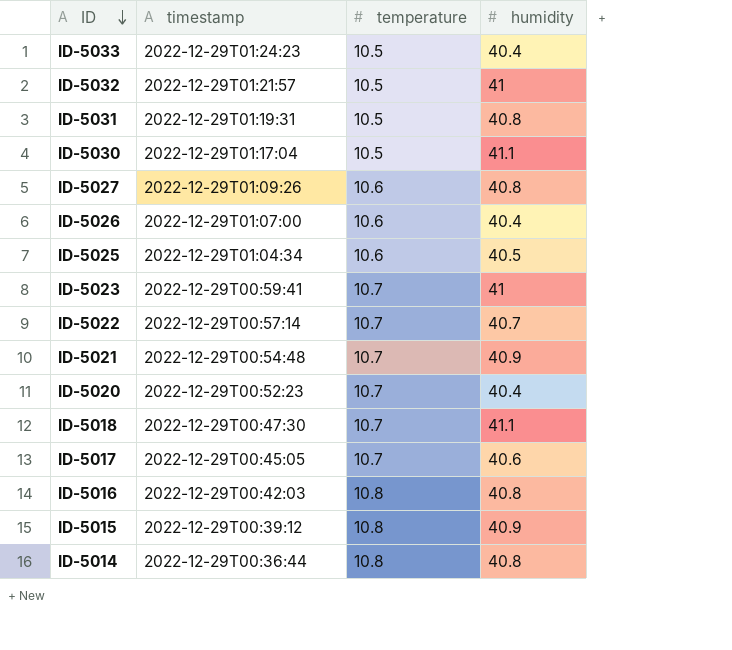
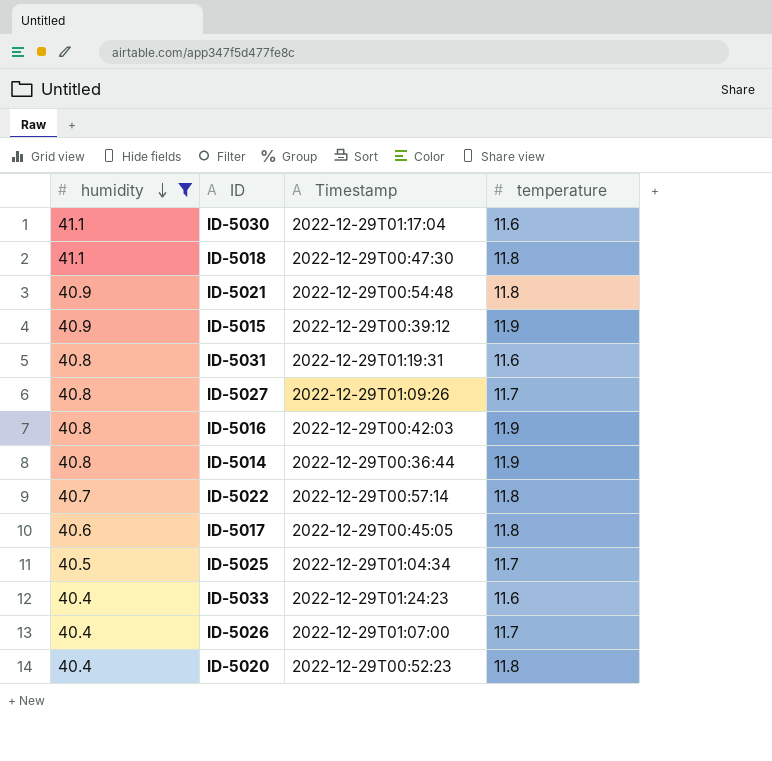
filter: none -> humidity != 41
row order: ID descending -> humidity descending
column humidity | position: 4 -> 1
column name: timestamp -> Timestamp
ID-5030 | temperature: 10.5 -> 11.6
ID-5018 | temperature: 10.7 -> 11.8
ID-5021 | temperature: 10.7 -> 11.8
ID-5015 | temperature: 10.8 -> 11.9
ID-5031 | temperature: 10.5 -> 11.6
ID-5027 | temperature: 10.6 -> 11.7
ID-5016 | temperature: 10.8 -> 11.9
ID-5014 | temperature: 10.8 -> 11.9
ID-5022 | temperature: 10.7 -> 11.8
ID-5017 | temperature: 10.7 -> 11.8
ID-5025 | temperature: 10.6 -> 11.7
ID-5033 | temperature: 10.5 -> 11.6
ID-5026 | temperature: 10.6 -> 11.7
ID-5020 | temperature: 10.7 -> 11.8

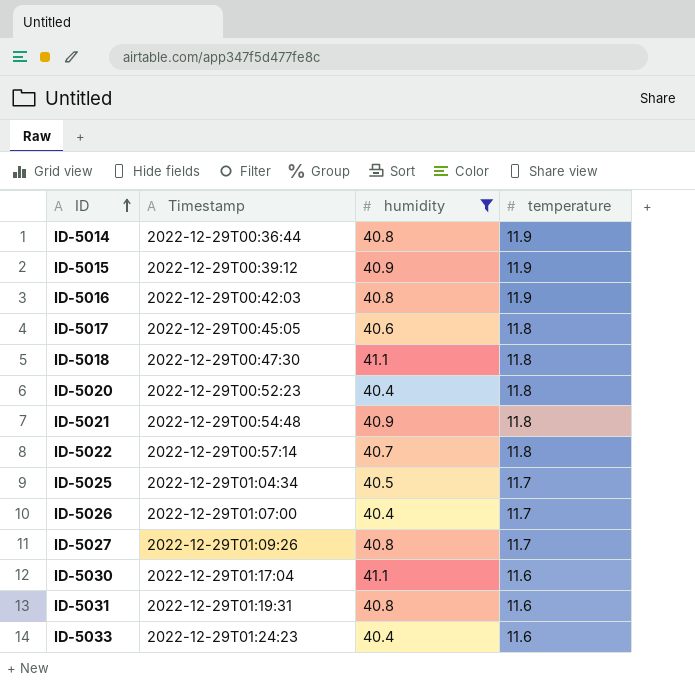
row order: humidity descending -> ID ascending
column humidity | position: 1 -> 3

